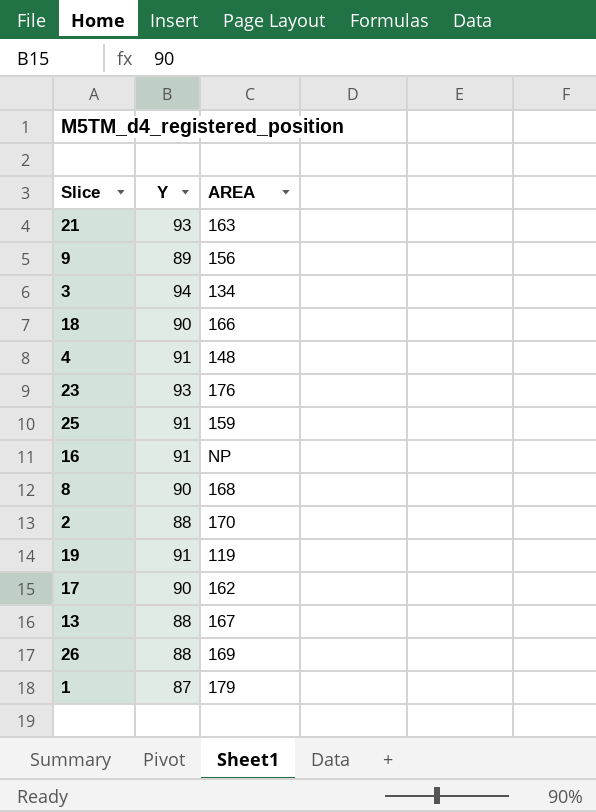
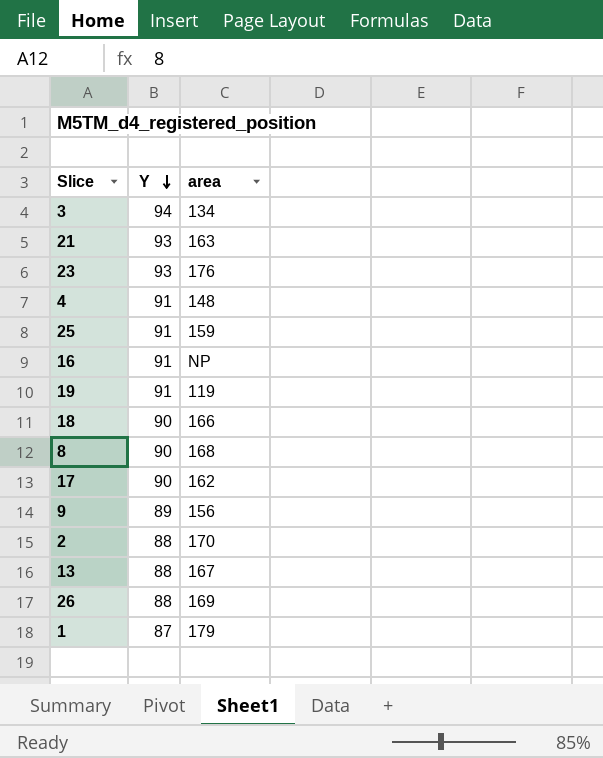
row order: none -> Y descending
column name: AREA -> area

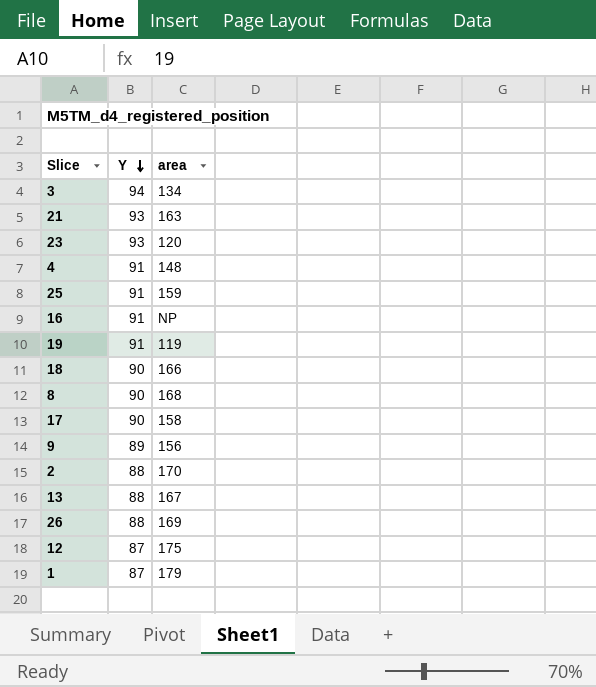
23 | area: 176 -> 120
17 | area: 162 -> 158
row 12: none -> 87 | 175

